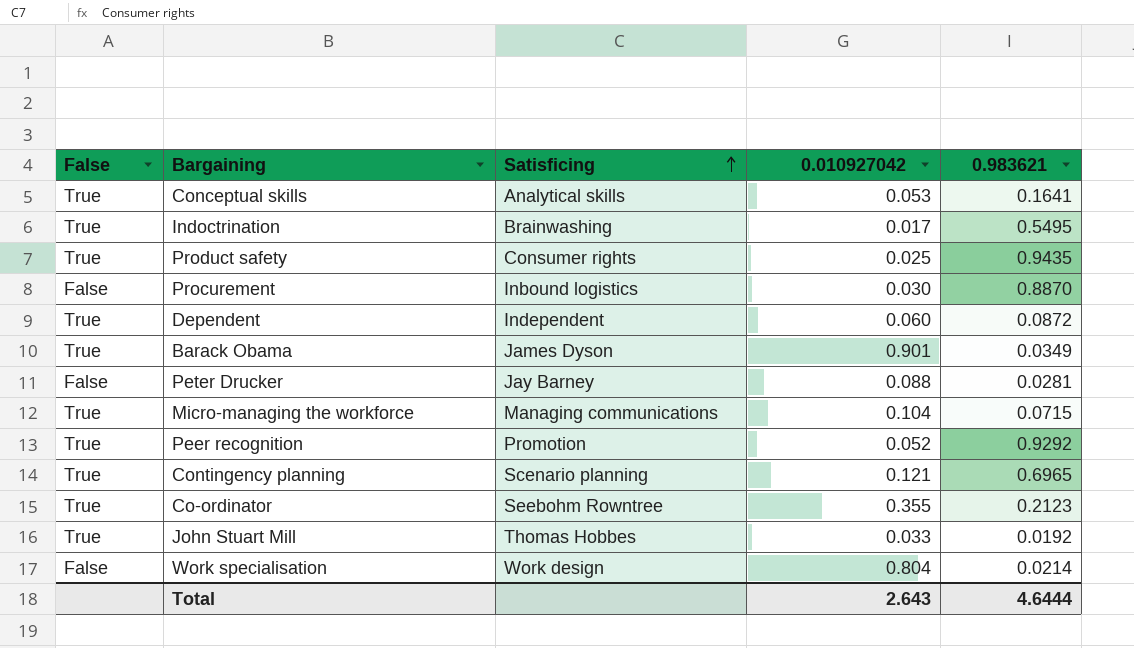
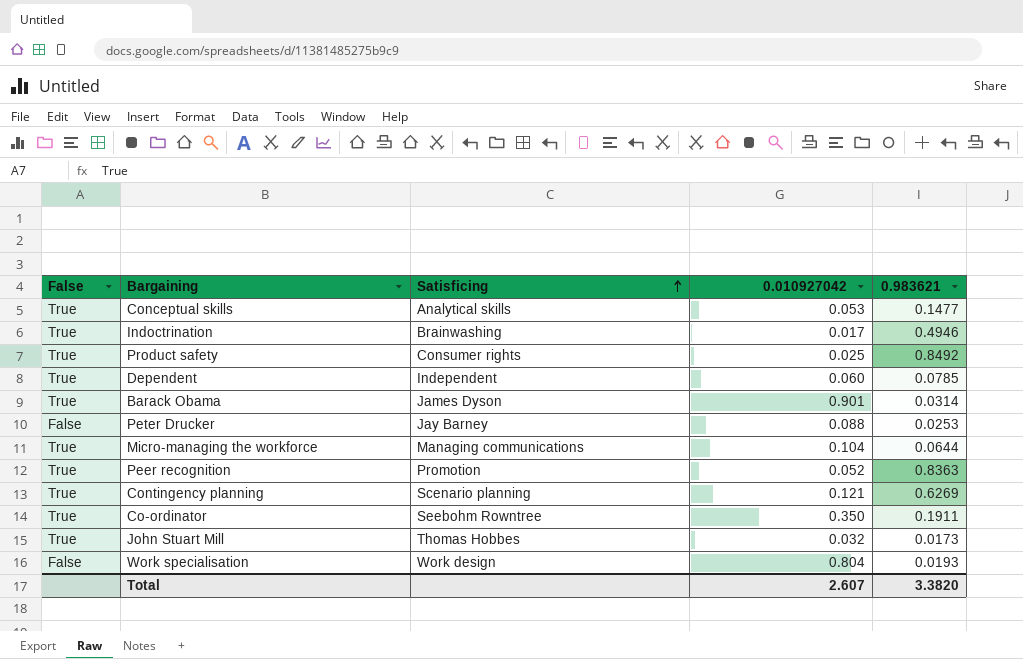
row Procurement: False | Inbound logistics | 0.030 | 0.8870 -> none
Conceptual skills | 0.983621: 0.1641 -> 0.1477
Indoctrination | 0.983621: 0.5495 -> 0.4946
Product safety | 0.983621: 0.9435 -> 0.8492
Dependent | 0.983621: 0.0872 -> 0.0785
Barack Obama | 0.983621: 0.0349 -> 0.0314
Peter Drucker | 0.983621: 0.0281 -> 0.0253
Micro-managing the workforce | 0.983621: 0.0715 -> 0.0644
Peer recognition | 0.983621: 0.9292 -> 0.8363
Contingency planning | 0.983621: 0.6965 -> 0.6269
Co-ordinator | 0.010927042: 0.355 -> 0.350
Co-ordinator | 0.983621: 0.2123 -> 0.1911
John Stuart Mill | 0.010927042: 0.033 -> 0.032
John Stuart Mill | 0.983621: 0.0192 -> 0.0173
Work specialisation | 0.983621: 0.0214 -> 0.0193
Total | 0.010927042: 2.643 -> 2.607
Total | 0.983621: 4.6444 -> 3.3820

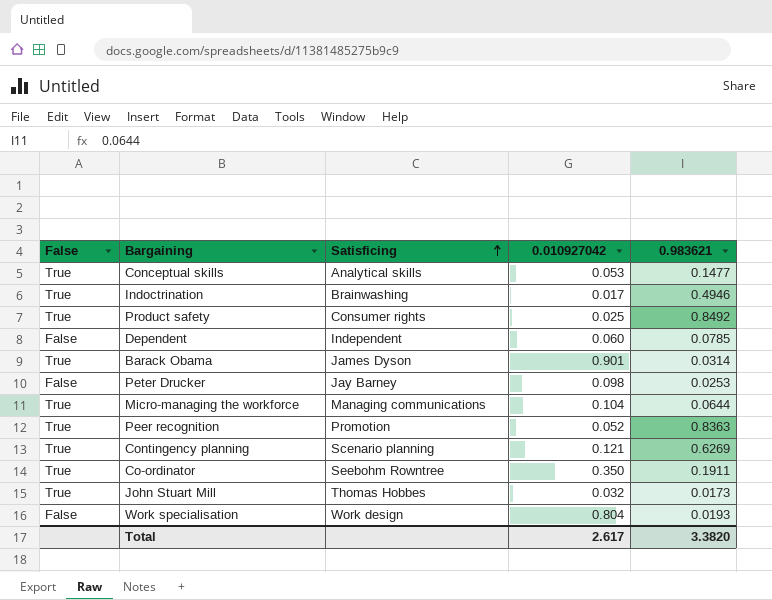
Dependent | False: True -> False
Peter Drucker | 0.010927042: 0.088 -> 0.098
Total | 0.010927042: 2.607 -> 2.617

